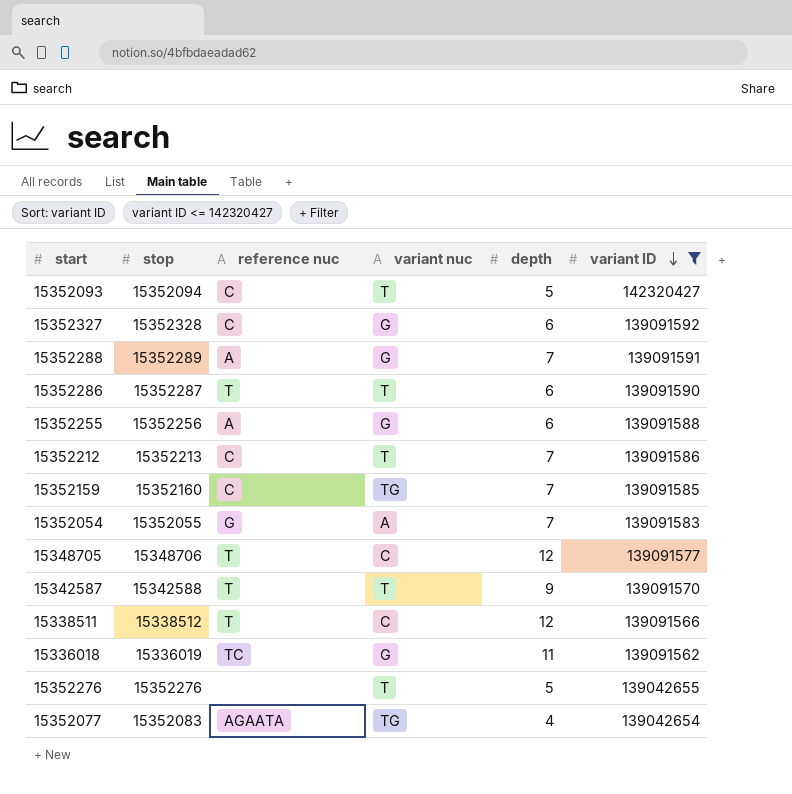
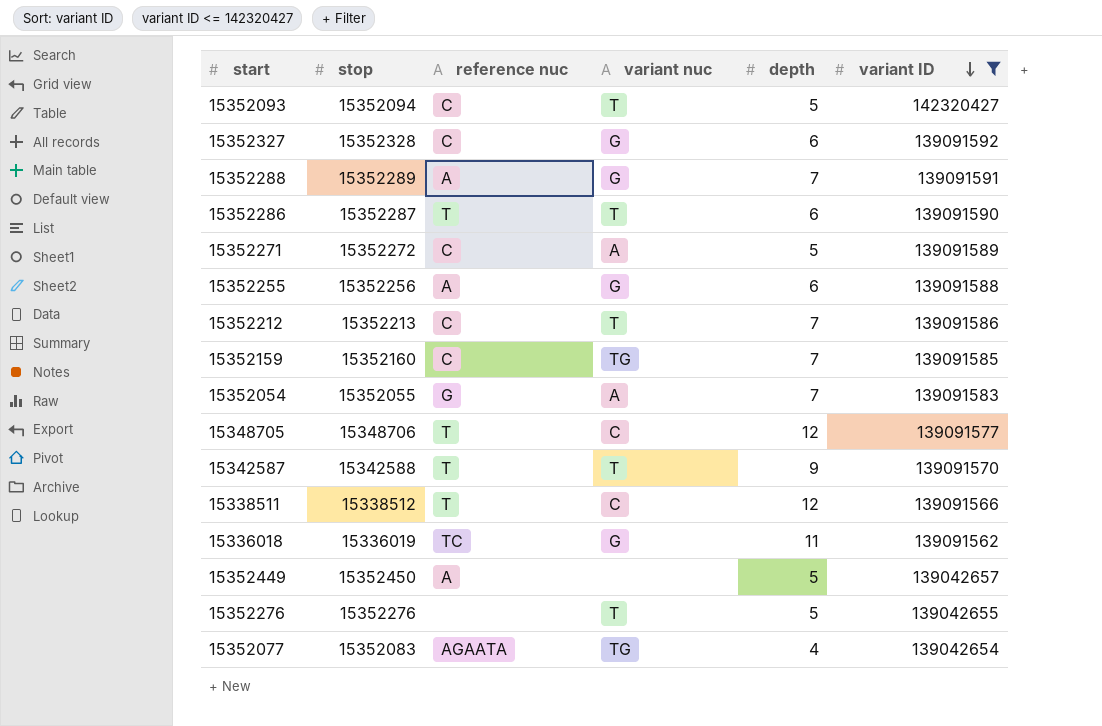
row 15352271: none -> 15352272 | C | A | 5 | 139091589
row 15352449: none -> 15352450 | A | none | 5 | 139042657

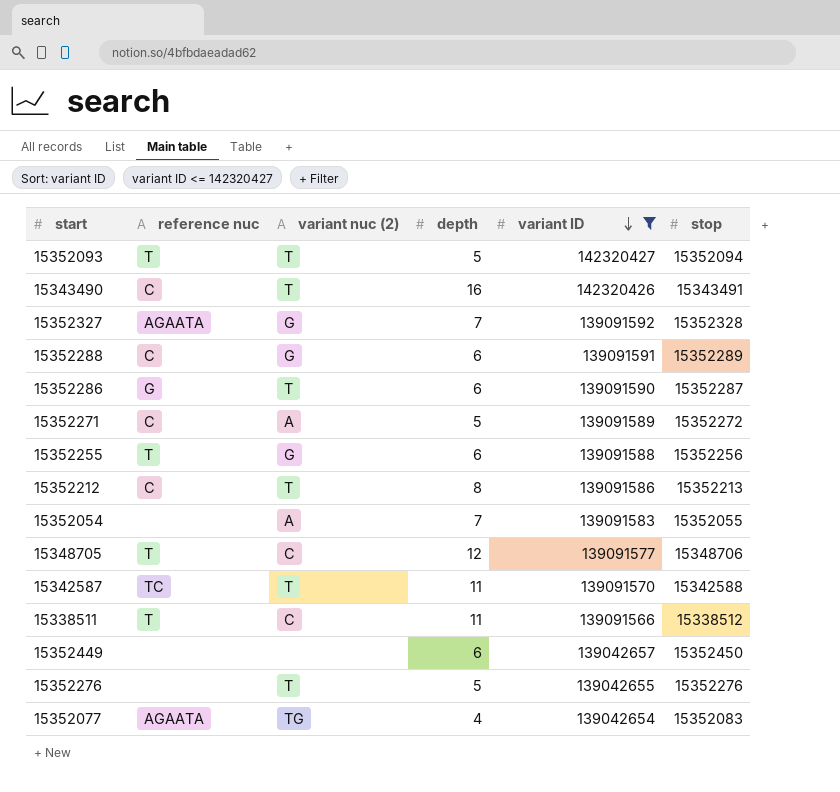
column name: variant nuc -> variant nuc (2)
column stop | position: 2 -> 6
row 15352159: 15352160 | C | TG | 7 | 139091585 -> none
row 15336018: 15336019 | TC | G | 11 | 139091562 -> none
15352093 | reference nuc: C -> T
row 15343490: none -> C | T | 16 | 142320426 | 15343491
15352327 | reference nuc: C -> AGAATA
15352327 | depth: 6 -> 7
15352288 | reference nuc: A -> C
15352288 | depth: 7 -> 6
15352286 | reference nuc: T -> G
15352255 | reference nuc: A -> T
15352212 | depth: 7 -> 8
15352054 | reference nuc: G -> none
15342587 | reference nuc: T -> TC
15342587 | depth: 9 -> 11
15338511 | depth: 12 -> 11
15352449 | reference nuc: A -> none
15352449 | depth: 5 -> 6

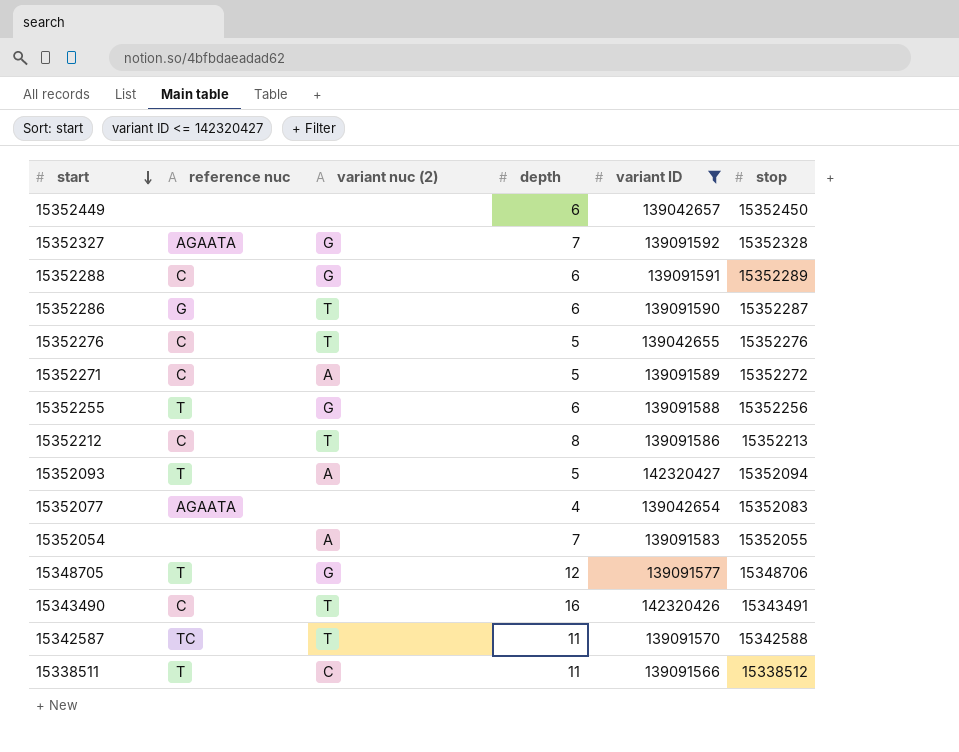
row order: variant ID descending -> start descending
15352276 | reference nuc: none -> C
15352093 | variant nuc (2): T -> A
15352077 | variant nuc (2): TG -> none
15348705 | variant nuc (2): C -> G

